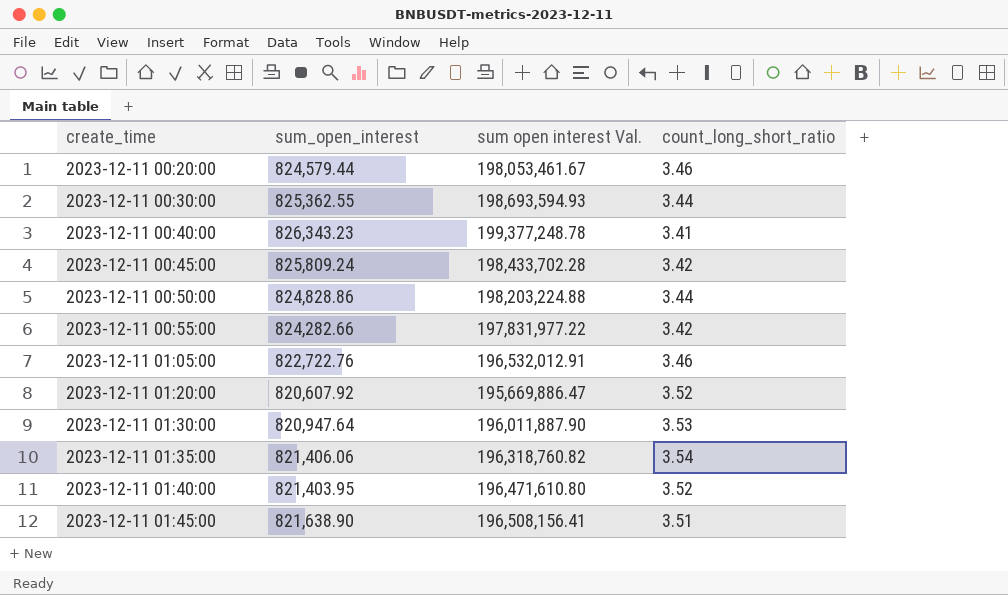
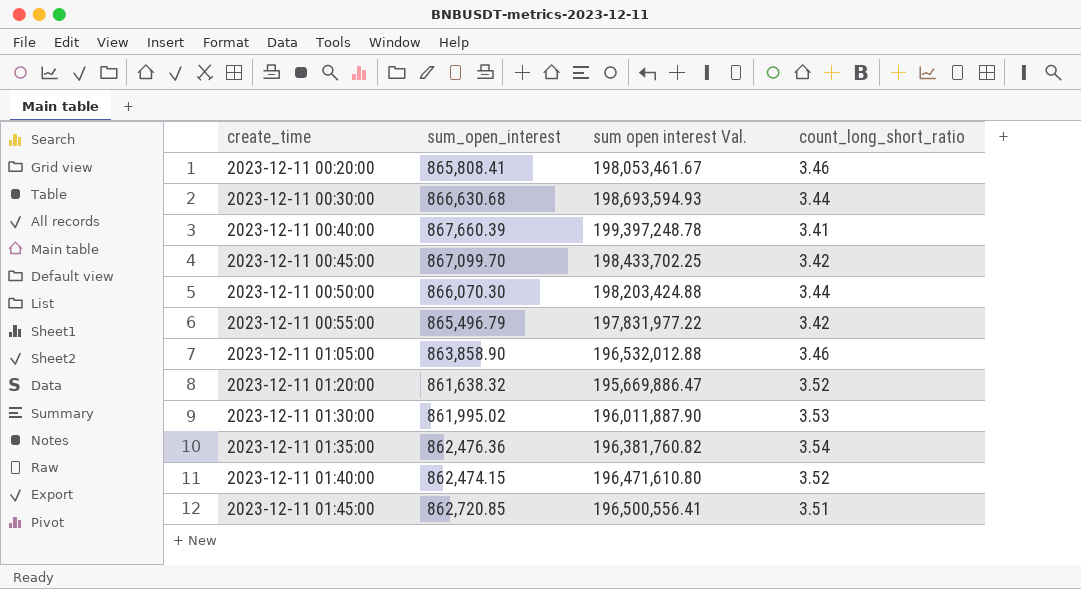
2023-12-11 00:20:00 | sum_open_interest: 824,579.44 -> 865,808.41
2023-12-11 00:30:00 | sum_open_interest: 825,362.55 -> 866,630.68
2023-12-11 00:40:00 | sum_open_interest: 826,343.23 -> 867,660.39
2023-12-11 00:40:00 | sum open interest Val.: 199,377,248.78 -> 199,397,248.78
2023-12-11 00:45:00 | sum_open_interest: 825,809.24 -> 867,099.70
2023-12-11 00:45:00 | sum open interest Val.: 198,433,702.28 -> 198,433,702.25
2023-12-11 00:50:00 | sum_open_interest: 824,828.86 -> 866,070.30
2023-12-11 00:50:00 | sum open interest Val.: 198,203,224.88 -> 198,203,424.88
2023-12-11 00:55:00 | sum_open_interest: 824,282.66 -> 865,496.79
2023-12-11 01:05:00 | sum_open_interest: 822,722.76 -> 863,858.90
2023-12-11 01:05:00 | sum open interest Val.: 196,532,012.91 -> 196,532,012.88
2023-12-11 01:20:00 | sum_open_interest: 820,607.92 -> 861,638.32
2023-12-11 01:30:00 | sum_open_interest: 820,947.64 -> 861,995.02
2023-12-11 01:35:00 | sum_open_interest: 821,406.06 -> 862,476.36
2023-12-11 01:35:00 | sum open interest Val.: 196,318,760.82 -> 196,381,760.82
2023-12-11 01:40:00 | sum_open_interest: 821,403.95 -> 862,474.15
2023-12-11 01:45:00 | sum_open_interest: 821,638.90 -> 862,720.85
2023-12-11 01:45:00 | sum open interest Val.: 196,508,156.41 -> 196,500,556.41

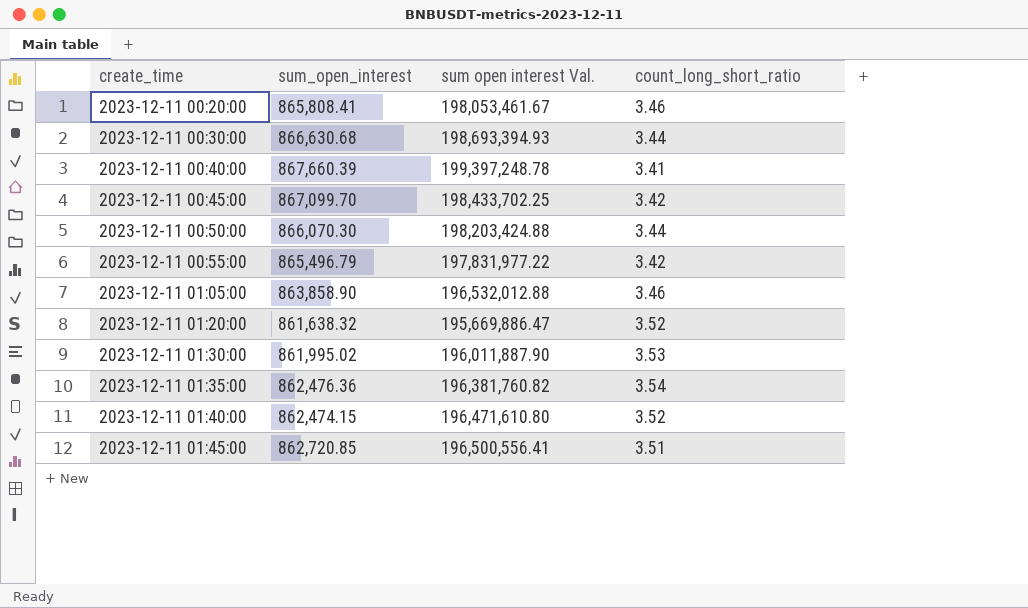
2023-12-11 00:30:00 | sum open interest Val.: 198,693,594.93 -> 198,693,394.93

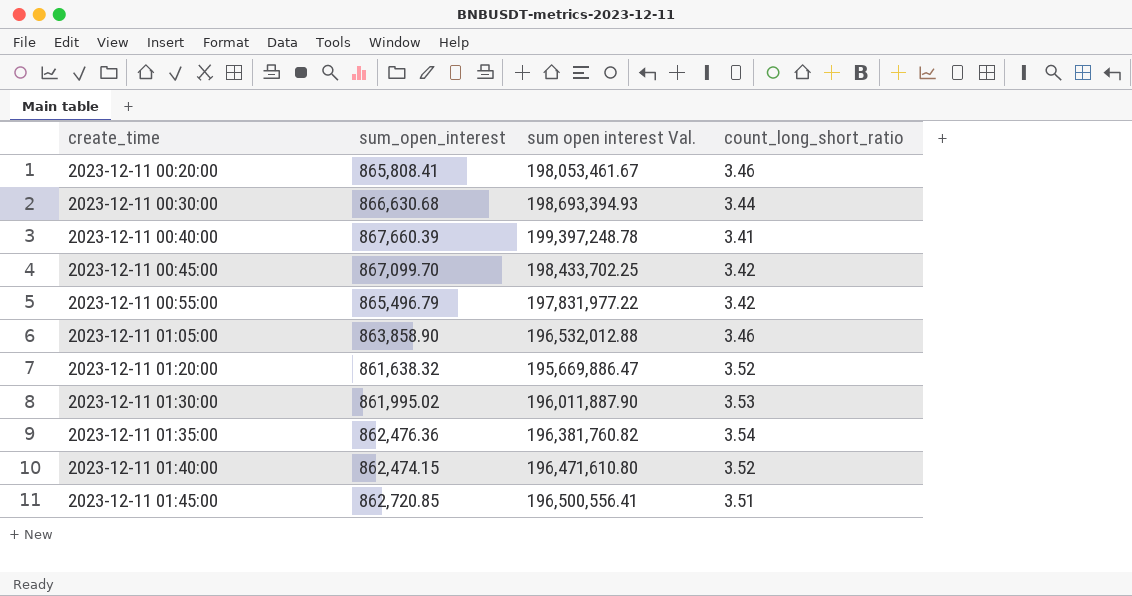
row 2023-12-11 00:50:00: 866,070.30 | 198,203,424.88 | 3.44 -> none

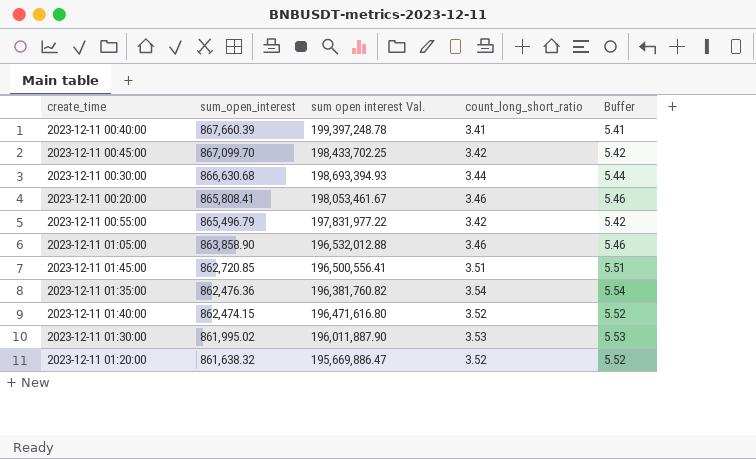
row order: create_time ascending -> sum_open_interest descending
column Buffer | formula: none -> [count_long_short_ratio] + 2
2023-12-11 01:40:00 | sum open interest Val.: 196,471,610.80 -> 196,471,616.80

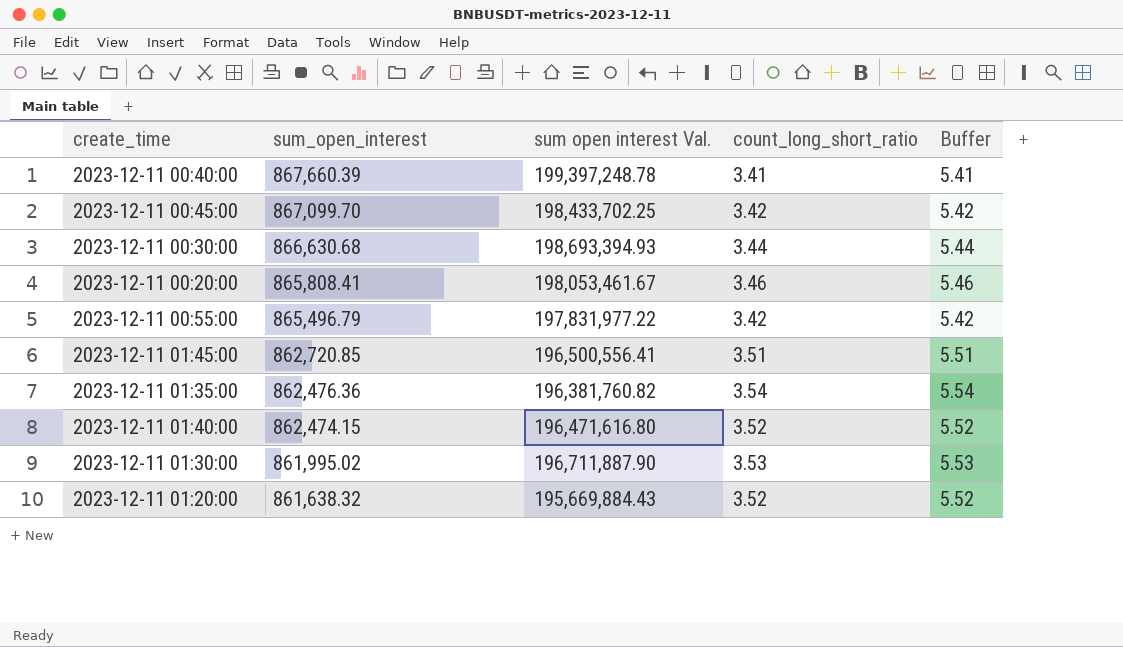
row 2023-12-11 01:05:00: 863,858.90 | 196,532,012.88 | 3.46 | 5.46 -> none
2023-12-11 01:30:00 | sum open interest Val.: 196,011,887.90 -> 196,711,887.90
2023-12-11 01:20:00 | sum open interest Val.: 195,669,886.47 -> 195,669,884.43

